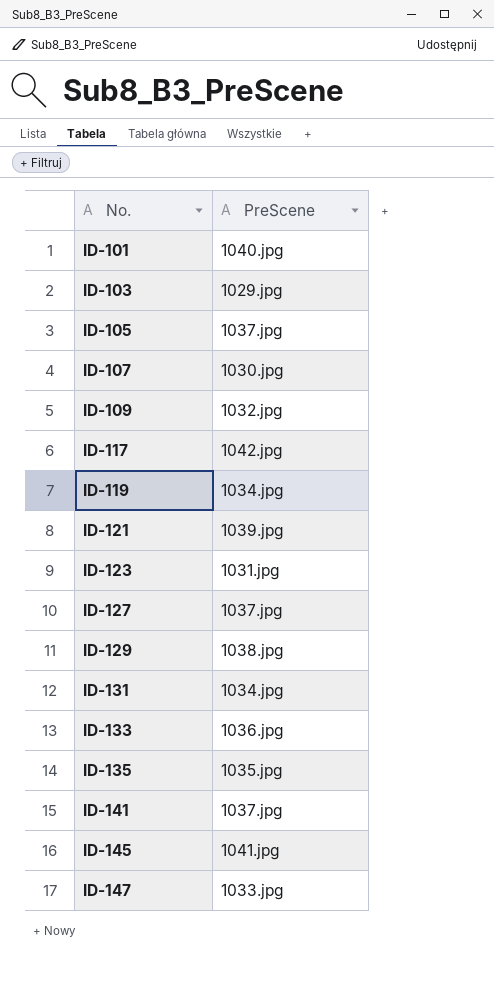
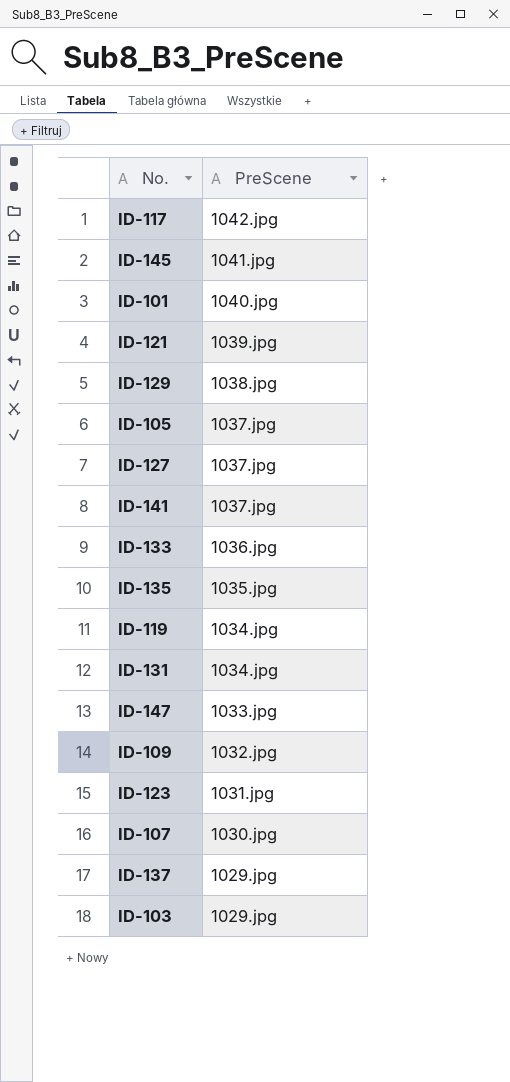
row order: No. ascending -> PreScene descending
row ID-137: none -> 1029.jpg

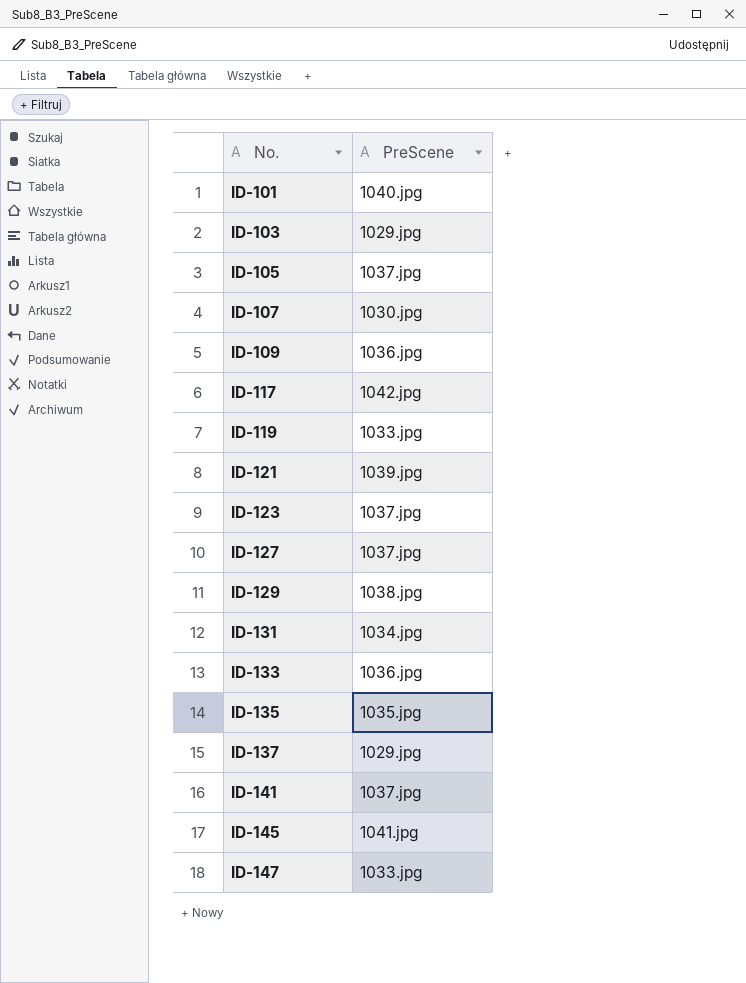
row order: PreScene descending -> No. ascending
ID-109 | PreScene: 1032.jpg -> 1036.jpg
ID-119 | PreScene: 1034.jpg -> 1033.jpg
ID-123 | PreScene: 1031.jpg -> 1037.jpg

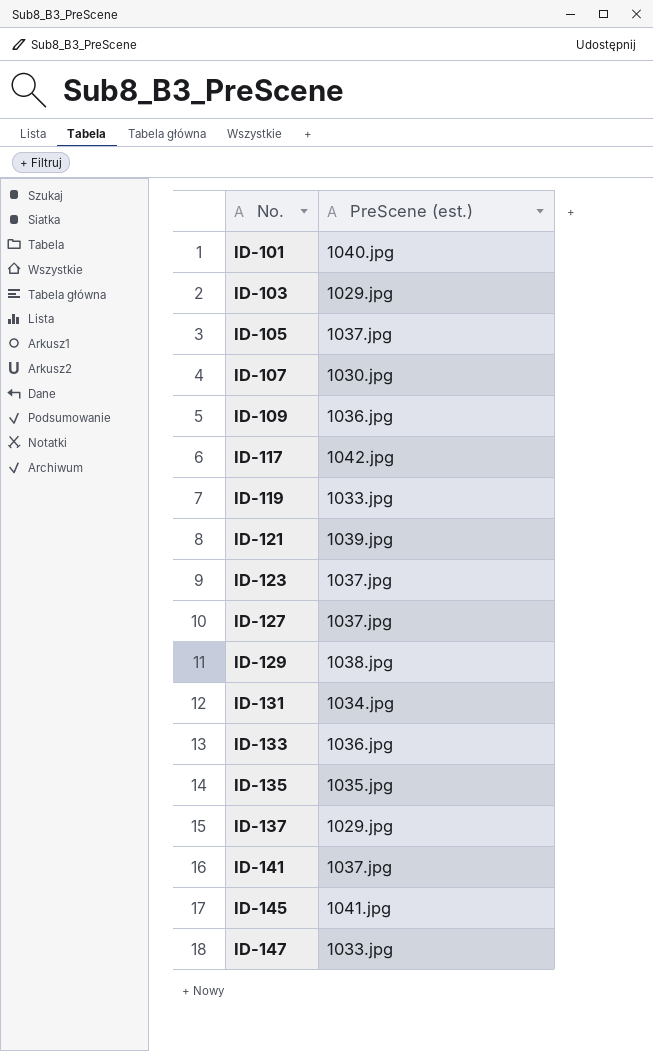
column name: PreScene -> PreScene (est.)

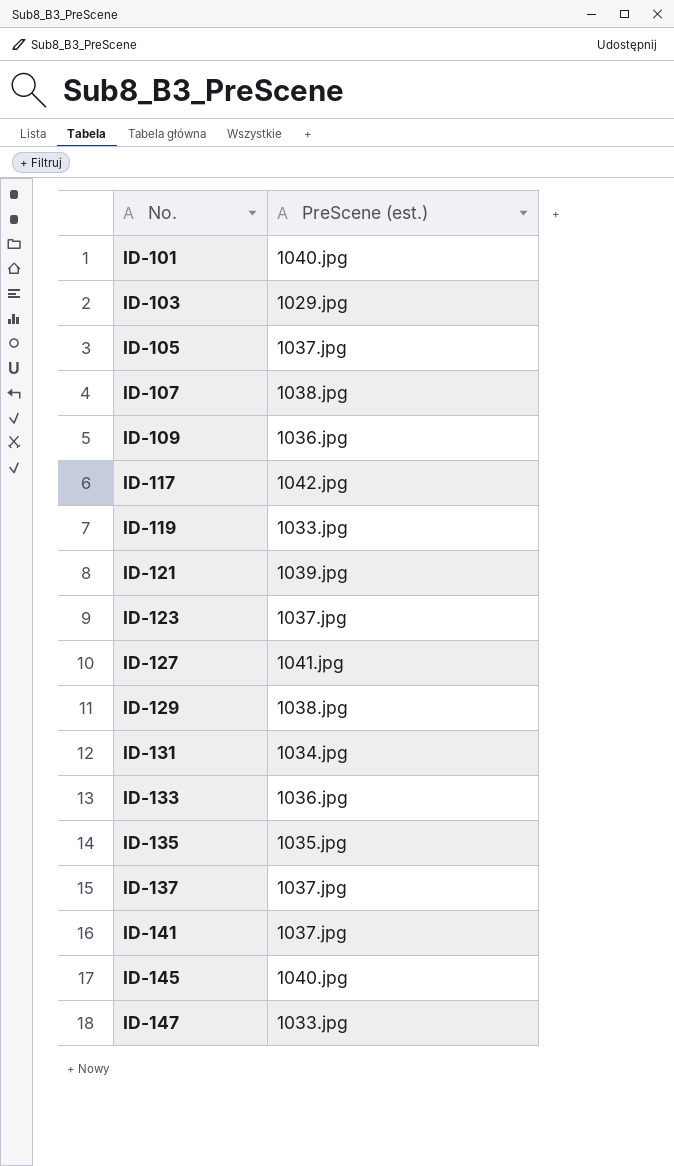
ID-107 | PreScene (est.): 1030.jpg -> 1038.jpg
ID-127 | PreScene (est.): 1037.jpg -> 1041.jpg
ID-137 | PreScene (est.): 1029.jpg -> 1037.jpg
ID-145 | PreScene (est.): 1041.jpg -> 1040.jpg

